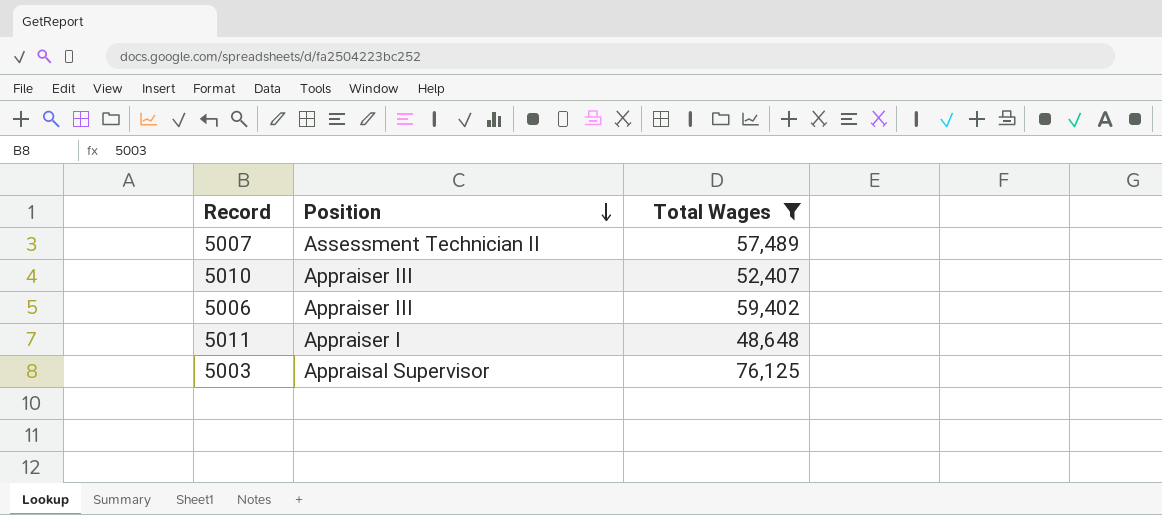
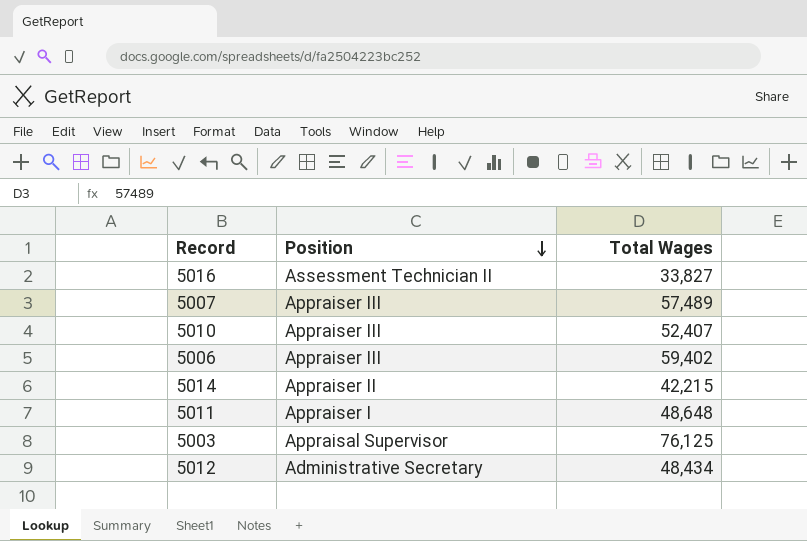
filter: Total Wages >= 48,648 -> none
5007 | Position: Assessment Technician II -> Appraiser III

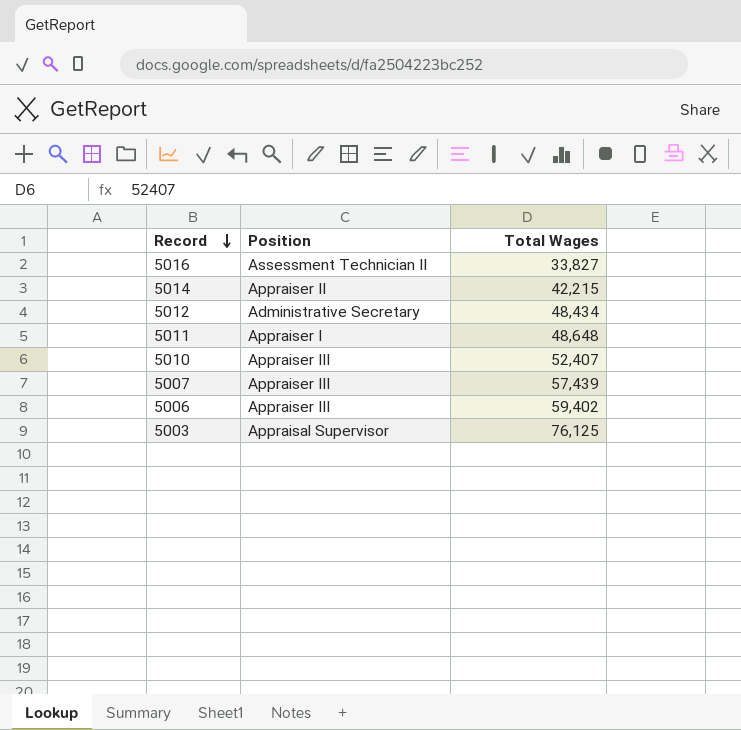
row order: Position descending -> Record descending
5007 | Total Wages: 57,489 -> 57,439

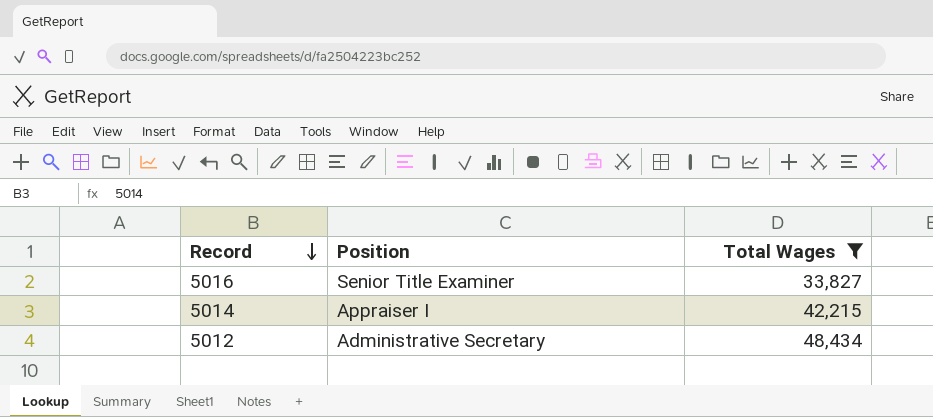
filter: none -> Total Wages <= 48,434
5016 | Position: Assessment Technician II -> Senior Title Examiner
5014 | Position: Appraiser II -> Appraiser I

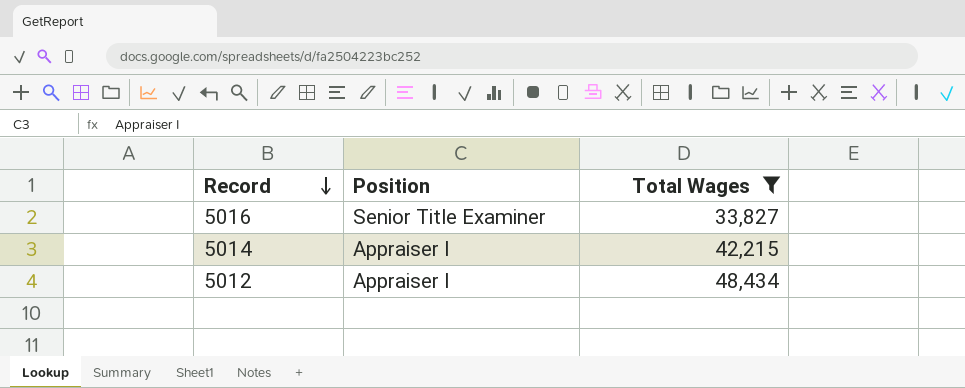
5012 | Position: Administrative Secretary -> Appraiser I

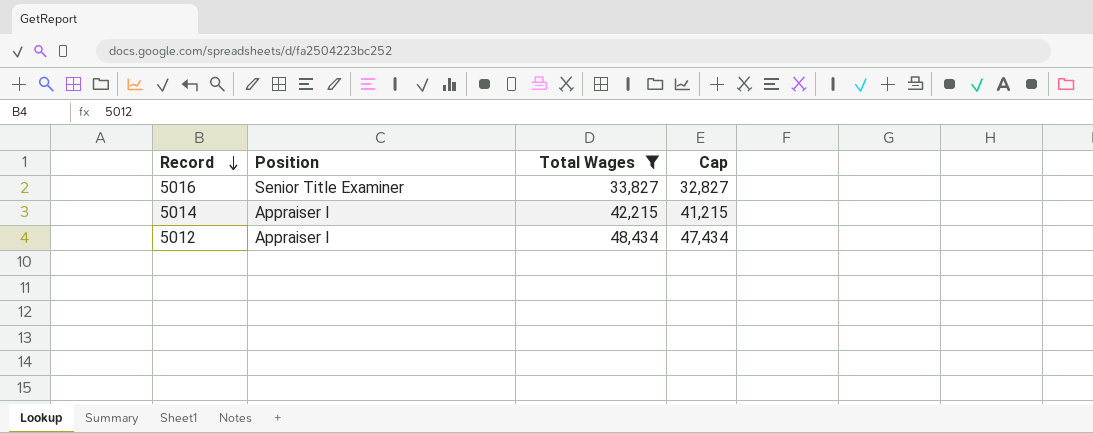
column Cap | formula: none -> [Total Wages] - 1000

